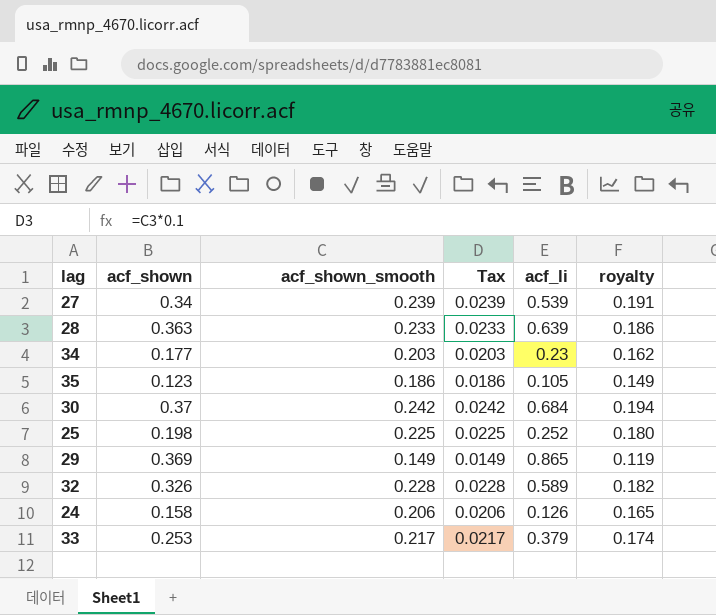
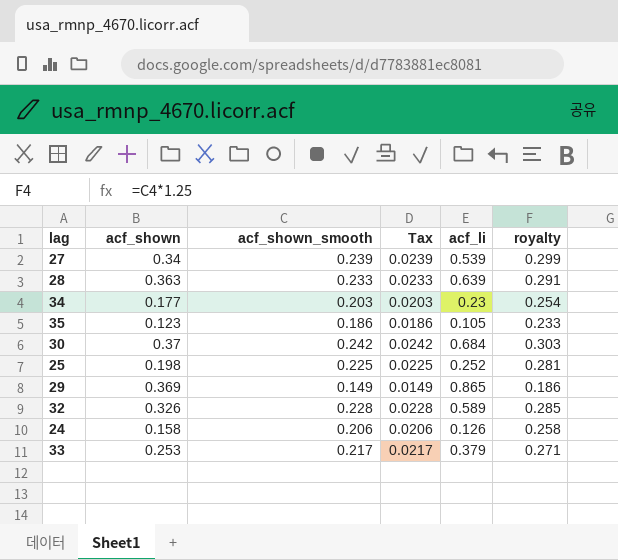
column royalty | formula: [acf_shown_smooth] * 0.8 -> [acf_shown_smooth] * 1.25

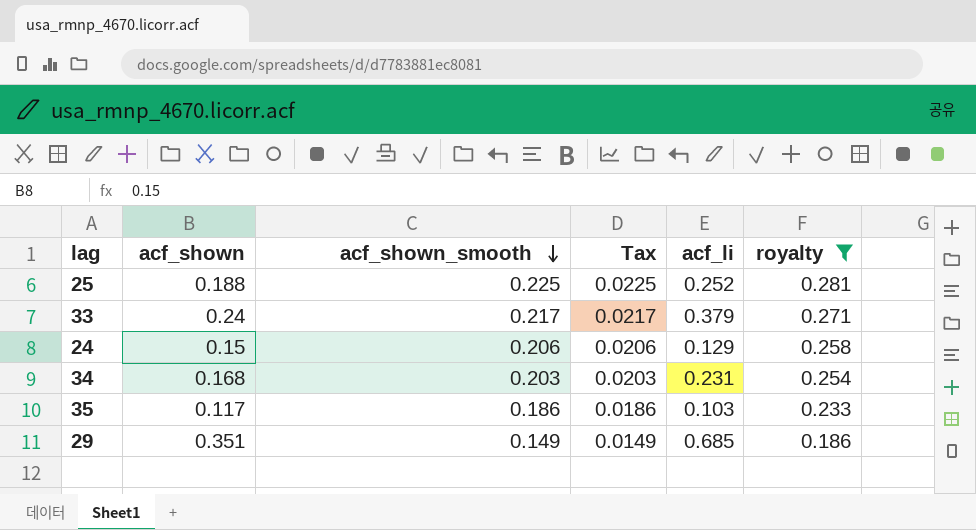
filter: none -> royalty <= 0.281
row order: none -> acf_shown_smooth descending
25 | acf_shown: 0.198 -> 0.188
33 | acf_shown: 0.253 -> 0.24
24 | acf_shown: 0.158 -> 0.15
24 | acf_li: 0.126 -> 0.129
34 | acf_shown: 0.177 -> 0.168
34 | acf_li: 0.23 -> 0.231
35 | acf_shown: 0.123 -> 0.117
35 | acf_li: 0.105 -> 0.103
29 | acf_shown: 0.369 -> 0.351
29 | acf_li: 0.865 -> 0.685

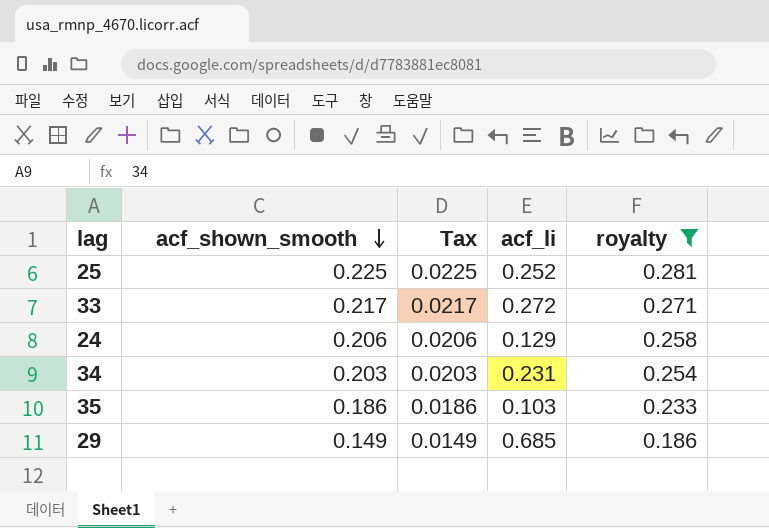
column acf_shown | position: 2 -> none
33 | acf_li: 0.379 -> 0.272

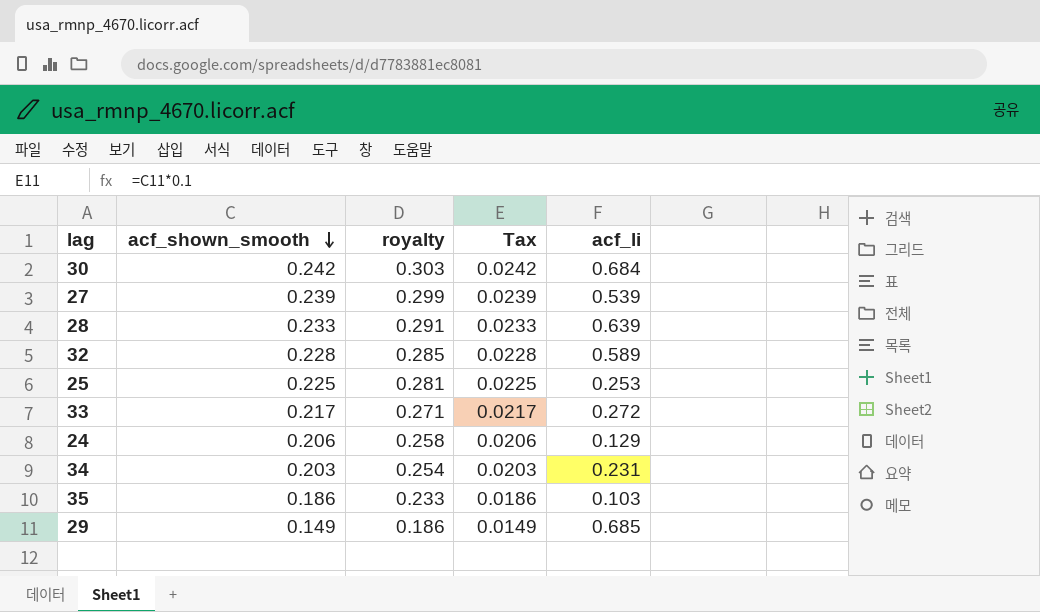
filter: royalty <= 0.281 -> none
column royalty | position: 5 -> 3
25 | acf_li: 0.252 -> 0.253

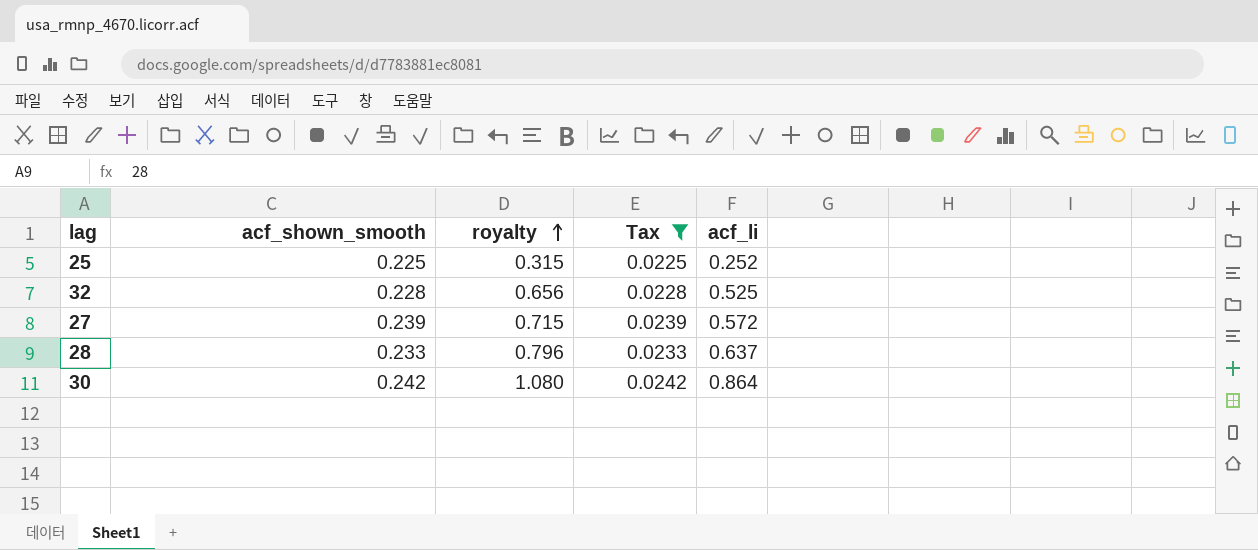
filter: none -> Tax >= 0.0225
row order: acf_shown_smooth descending -> royalty ascending
column royalty | formula: [acf_shown_smooth] * 1.25 -> [acf_li] * 1.25
25 | acf_li: 0.253 -> 0.252
32 | acf_li: 0.589 -> 0.525
27 | acf_li: 0.539 -> 0.572
28 | acf_li: 0.639 -> 0.637
30 | acf_li: 0.684 -> 0.864

